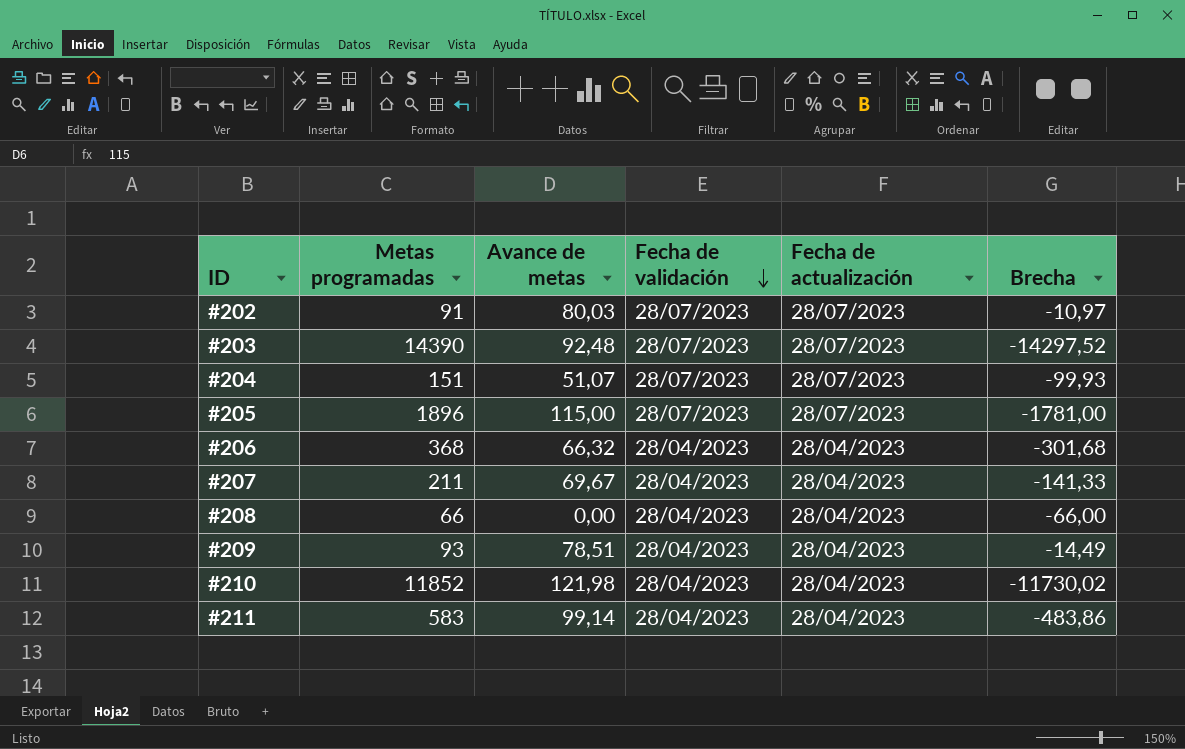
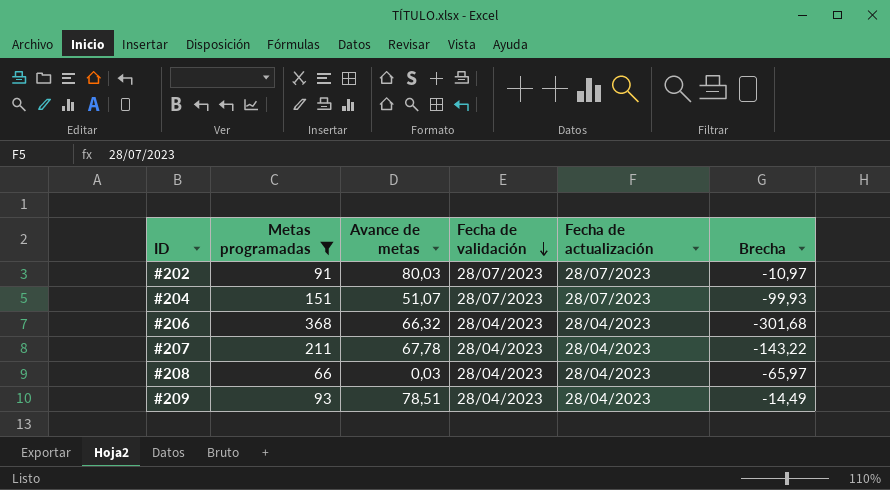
filter: none -> Metas programadas <= 368
#207 | Avance de metas: 69,67 -> 67,78
#207 | Brecha: -141,33 -> -143,22
#208 | Avance de metas: 0,00 -> 0,03
#208 | Brecha: -66,00 -> -65,97

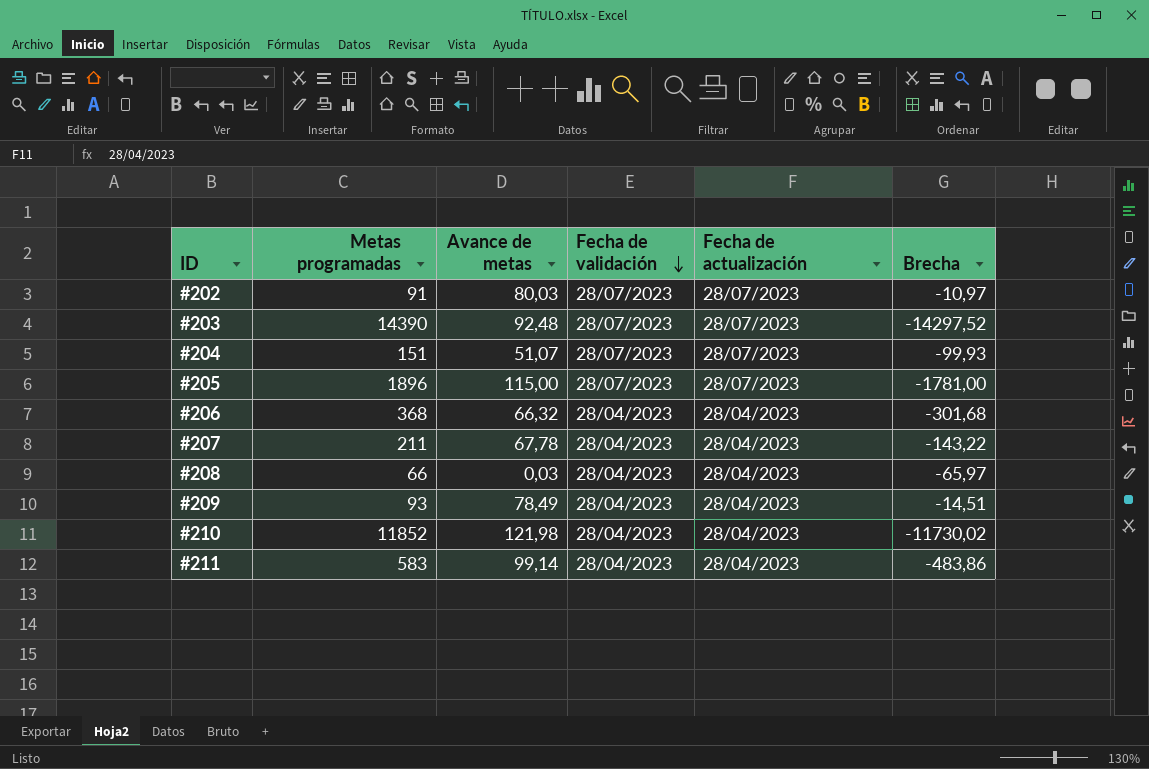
filter: Metas programadas <= 368 -> none
#209 | Avance de metas: 78,51 -> 78,49
#209 | Brecha: -14,49 -> -14,51

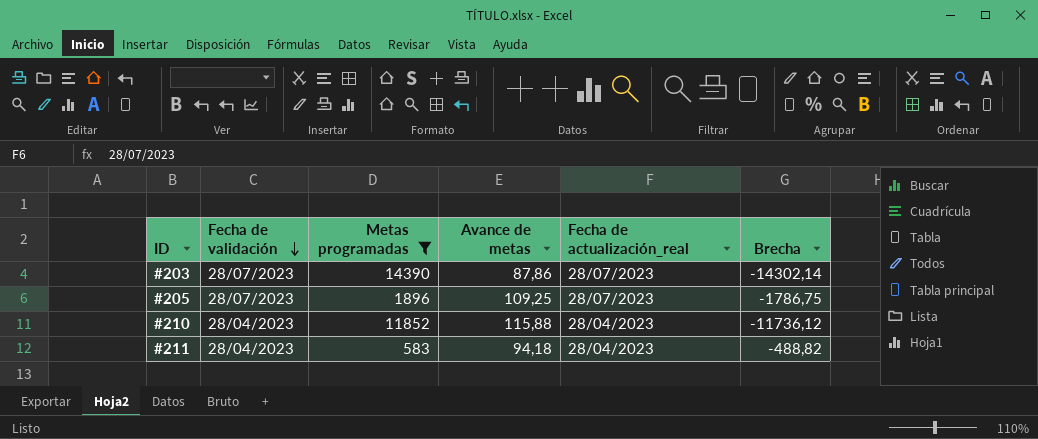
filter: none -> Metas programadas >= 583
column Fecha de validación | position: 4 -> 2
column name: Fecha de actualización -> Fecha de actualización_real
#203 | Avance de metas: 92,48 -> 87,86
#203 | Brecha: -14297,52 -> -14302,14
#205 | Avance de metas: 115,00 -> 109,25
#205 | Brecha: -1781,00 -> -1786,75
#210 | Avance de metas: 121,98 -> 115,88
#210 | Brecha: -11730,02 -> -11736,12
#211 | Avance de metas: 99,14 -> 94,18
#211 | Brecha: -483,86 -> -488,82

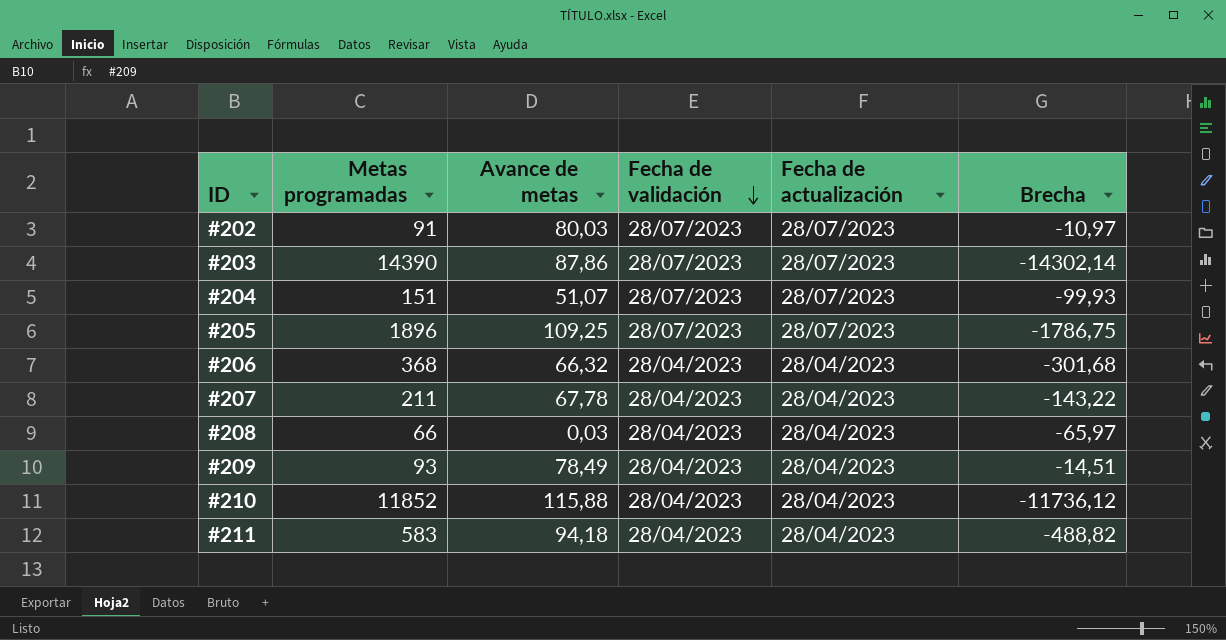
filter: Metas programadas >= 583 -> none
column Fecha de validación | position: 2 -> 4
column name: Fecha de actualización_real -> Fecha de actualización

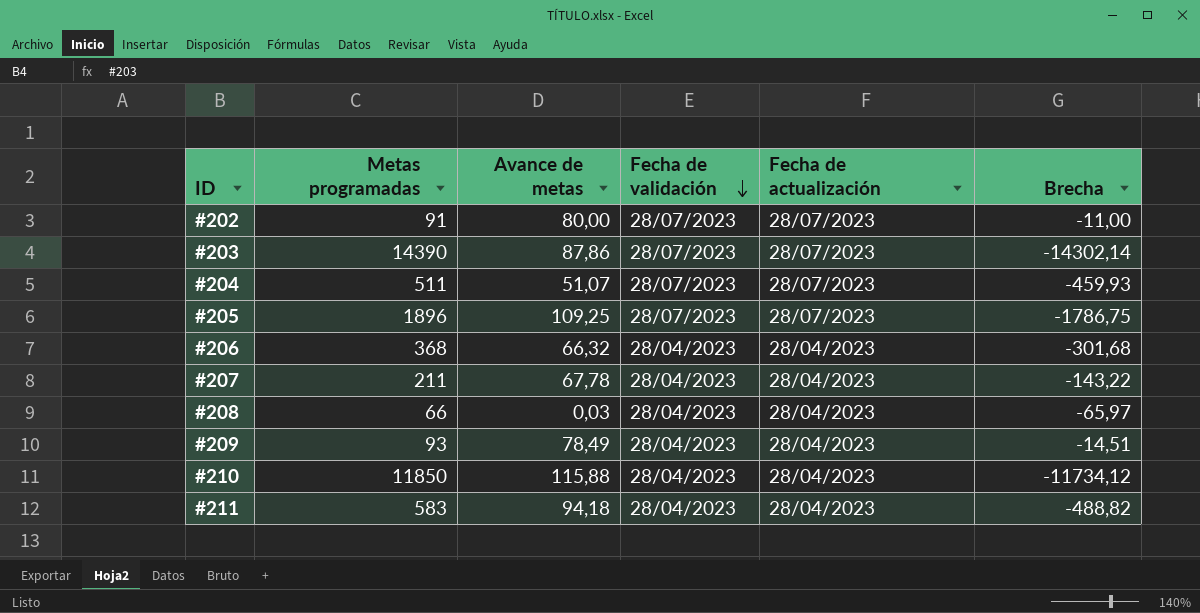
#202 | Avance de metas: 80,03 -> 80,00
#202 | Brecha: -10,97 -> -11,00
#204 | Metas programadas: 151 -> 511
#204 | Brecha: -99,93 -> -459,93
#210 | Metas programadas: 11852 -> 11850
#210 | Brecha: -11736,12 -> -11734,12

